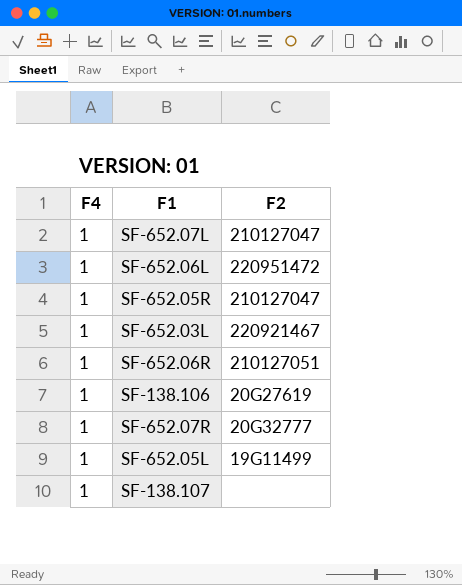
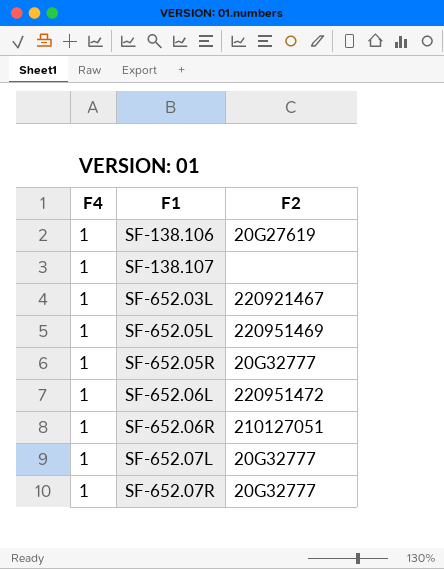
row order: none -> F1 ascending
SF-652.05L | F2: 19G11499 -> 220951469
SF-652.05R | F2: 210127047 -> 20G32777
SF-652.07L | F2: 210127047 -> 20G32777

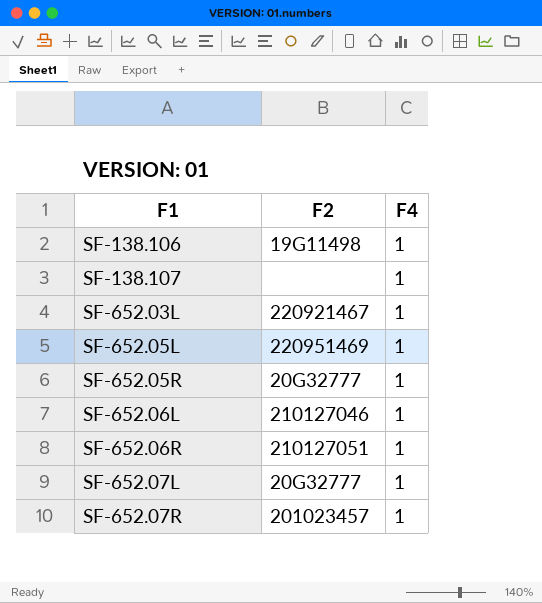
column F4 | position: 1 -> 3
SF-138.106 | F2: 20G27619 -> 19G11498
SF-652.06L | F2: 220951472 -> 210127046
SF-652.07R | F2: 20G32777 -> 201023457

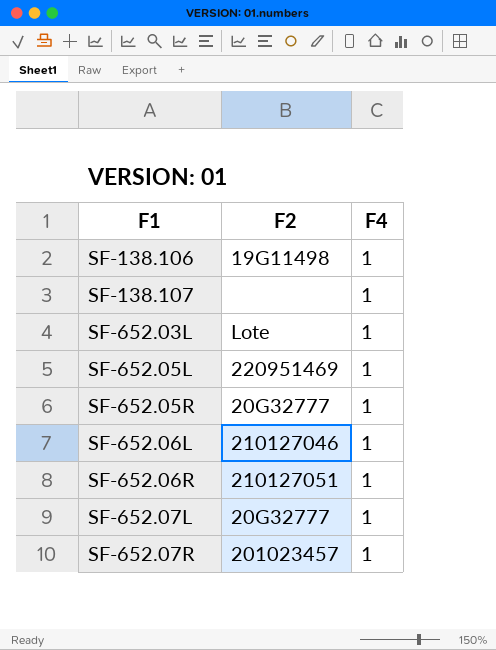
SF-652.03L | F2: 220921467 -> Lote

